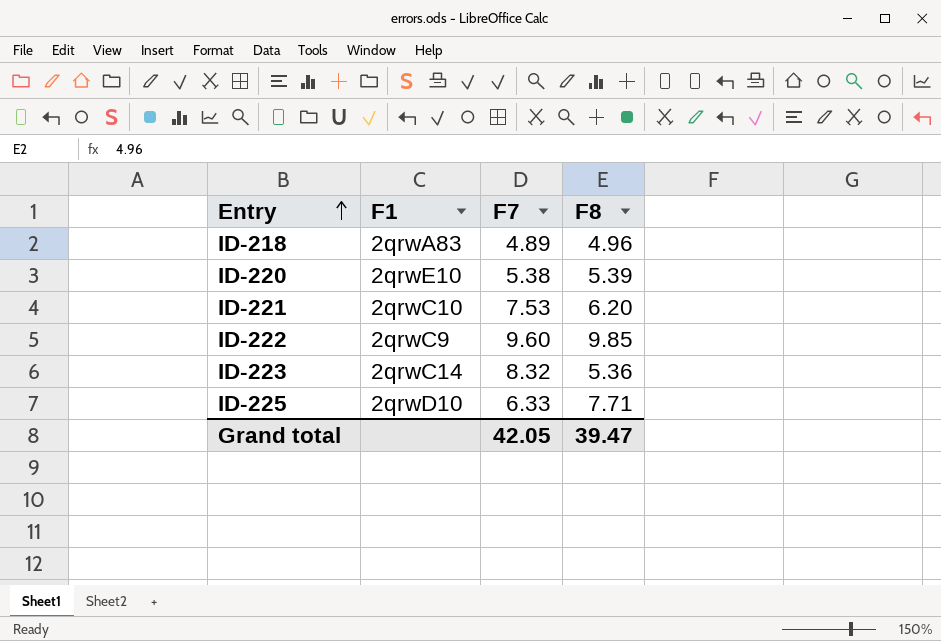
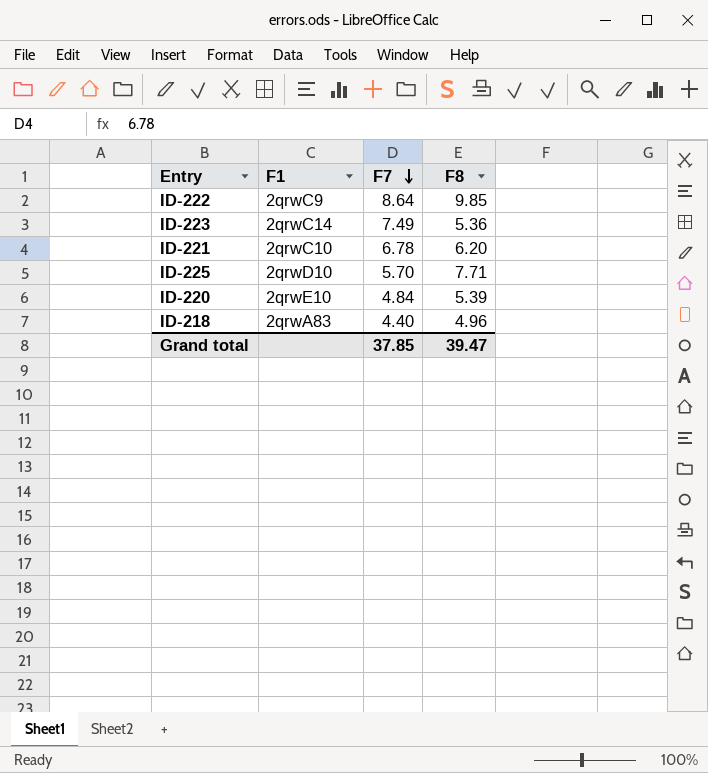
row order: Entry ascending -> F7 descending
ID-222 | F7: 9.60 -> 8.64
ID-223 | F7: 8.32 -> 7.49
ID-221 | F7: 7.53 -> 6.78
ID-225 | F7: 6.33 -> 5.70
ID-220 | F7: 5.38 -> 4.84
ID-218 | F7: 4.89 -> 4.40
Grand total | F7: 42.05 -> 37.85

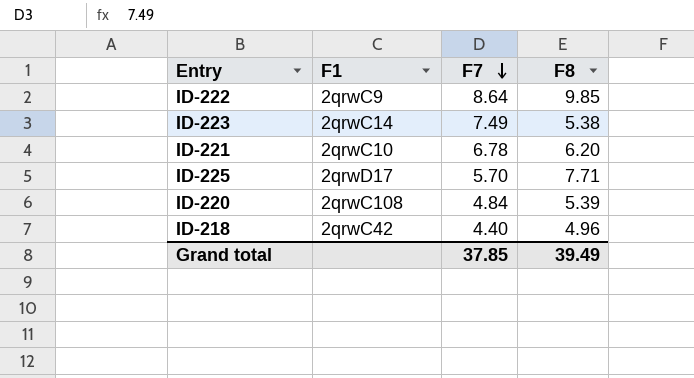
ID-223 | F8: 5.36 -> 5.38
ID-225 | F1: 2qrwD10 -> 2qrwD17
ID-220 | F1: 2qrwE10 -> 2qrwC108
ID-218 | F1: 2qrwA83 -> 2qrwC42
Grand total | F8: 39.47 -> 39.49

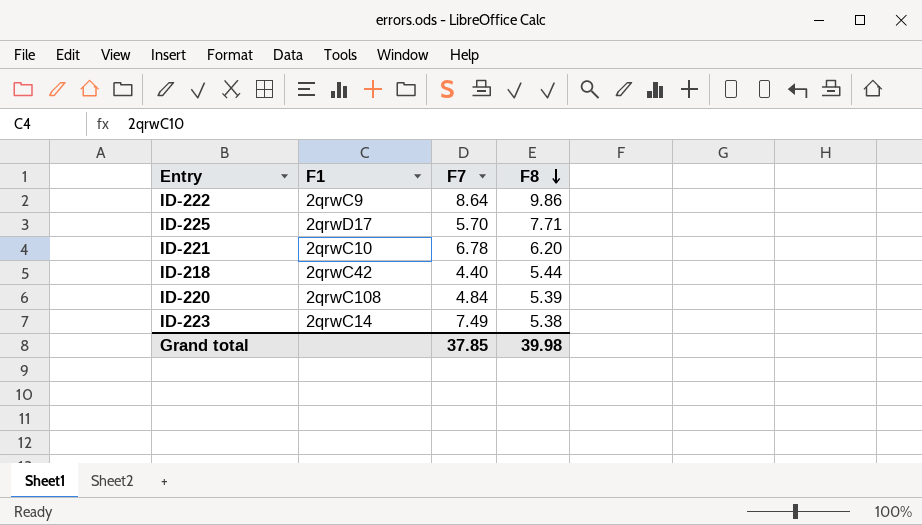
row order: F7 descending -> F8 descending
ID-222 | F8: 9.85 -> 9.86
ID-218 | F8: 4.96 -> 5.44
Grand total | F8: 39.49 -> 39.98

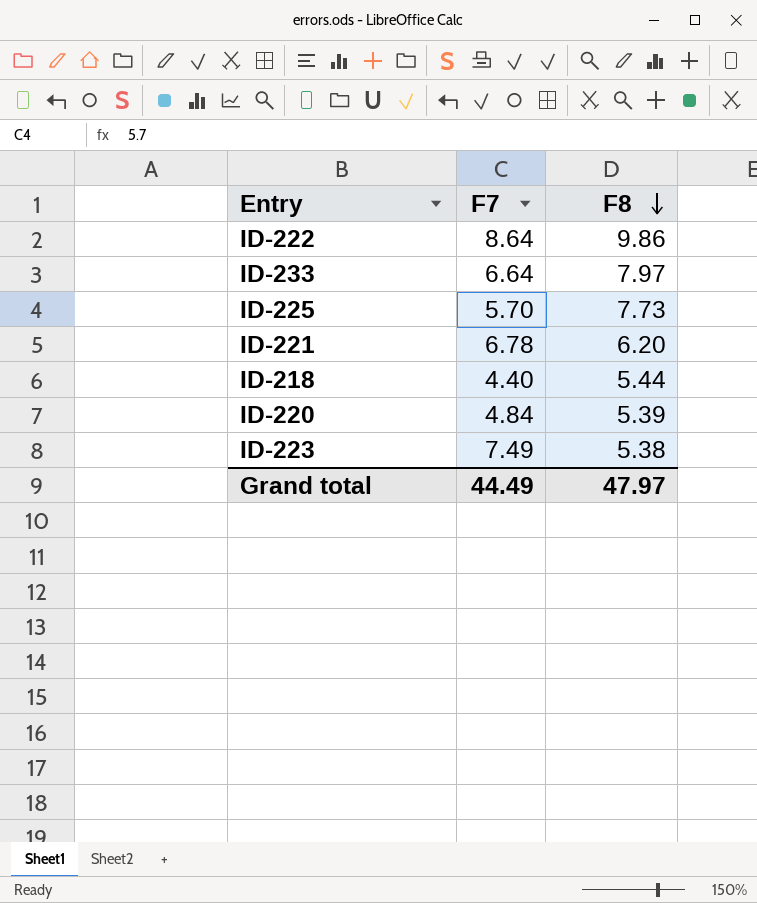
column F1 | position: 2 -> none
row ID-233: none -> 6.64 | 7.97
ID-225 | F8: 7.71 -> 7.73
Grand total | F7: 37.85 -> 44.49
Grand total | F8: 39.98 -> 47.97

